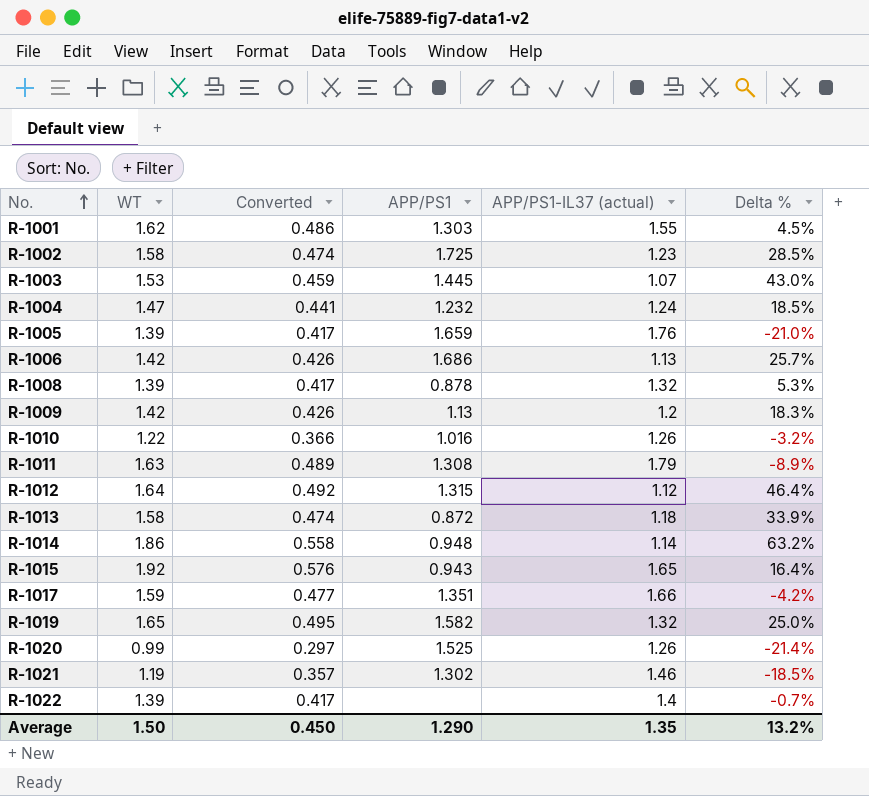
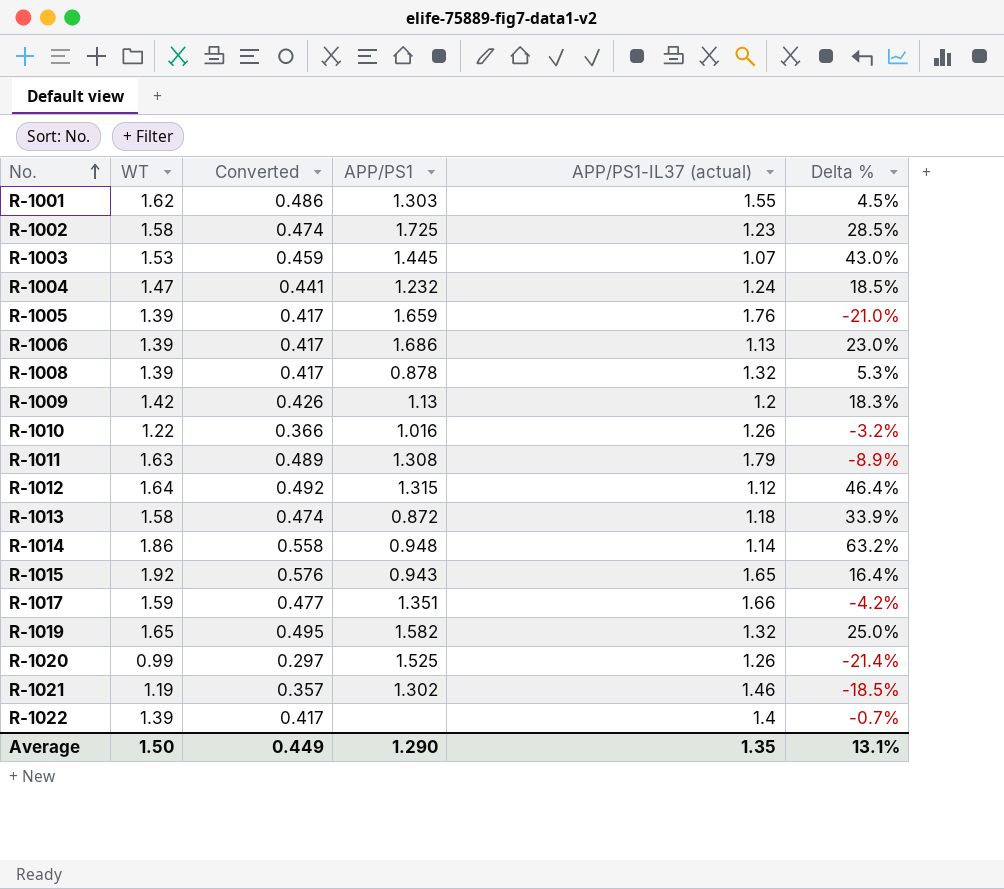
R-1006 | WT: 1.42 -> 1.39
R-1006 | Converted: 0.426 -> 0.417
R-1006 | Delta %: 25.7% -> 23.0%
Average | Converted: 0.450 -> 0.449
Average | Delta %: 13.2% -> 13.1%

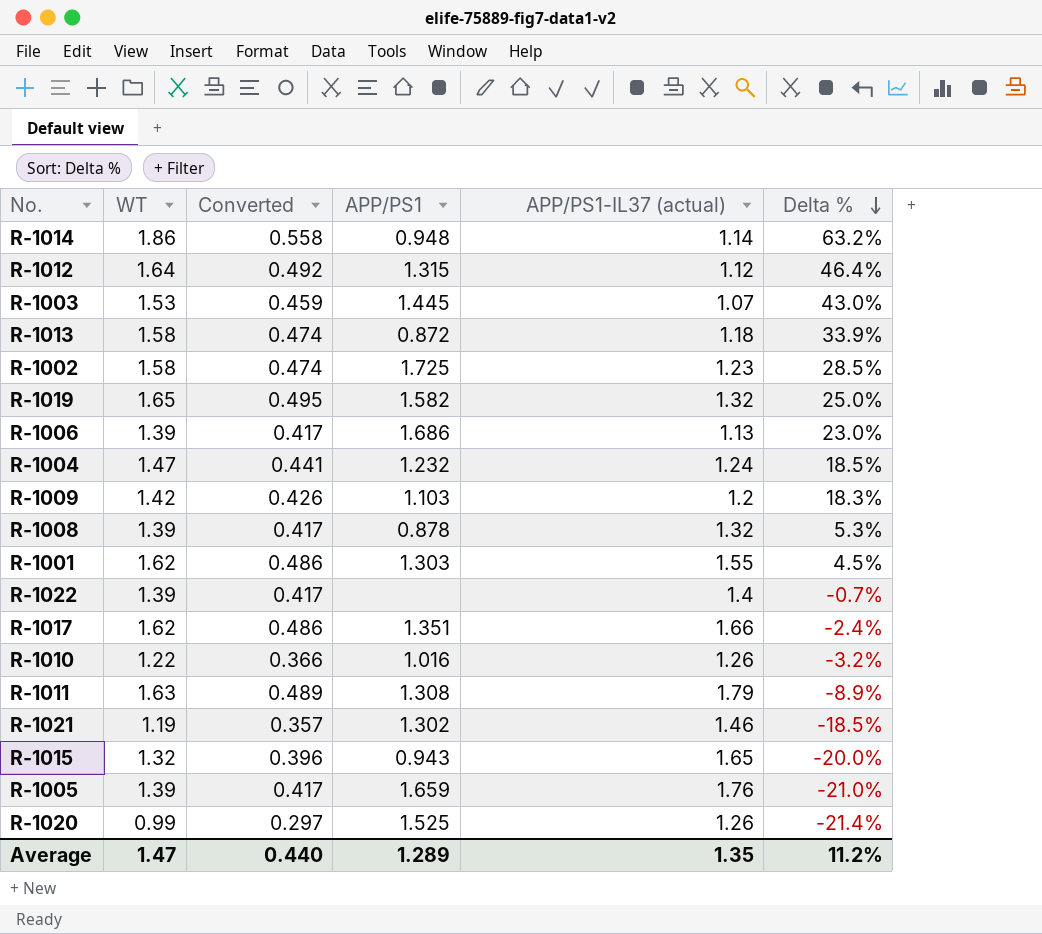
row order: No. ascending -> Delta % descending
R-1009 | APP/PS1: 1.13 -> 1.103
R-1017 | WT: 1.59 -> 1.62
R-1017 | Converted: 0.477 -> 0.486
R-1017 | Delta %: -4.2% -> -2.4%
R-1015 | WT: 1.92 -> 1.32
R-1015 | Converted: 0.576 -> 0.396
R-1015 | Delta %: 16.4% -> -20.0%
Average | WT: 1.50 -> 1.47
Average | Converted: 0.449 -> 0.440
Average | APP/PS1: 1.290 -> 1.289
Average | Delta %: 13.1% -> 11.2%

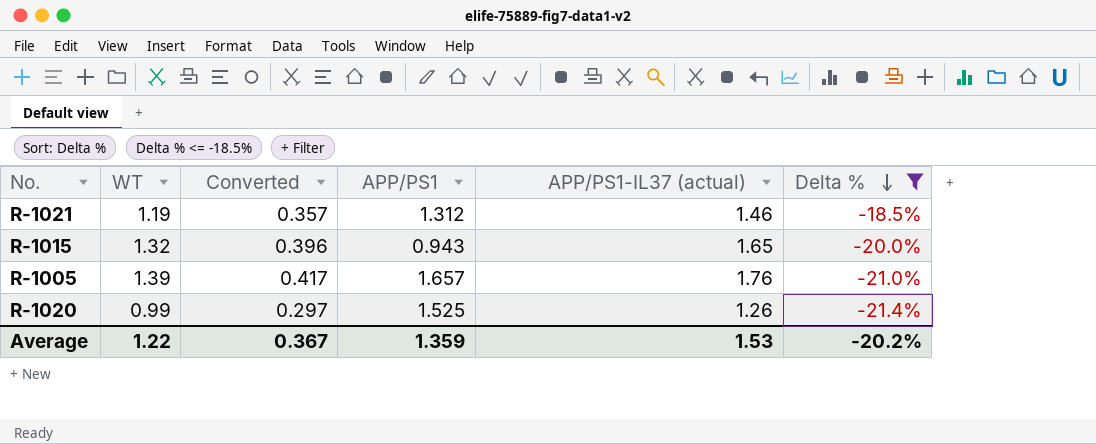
filter: none -> Delta % <= -18.5%
R-1021 | APP/PS1: 1.302 -> 1.312
R-1005 | APP/PS1: 1.659 -> 1.657
Average | WT: 1.47 -> 1.22
Average | Converted: 0.440 -> 0.367
Average | APP/PS1: 1.289 -> 1.359
Average | APP/PS1-IL37 (actual): 1.35 -> 1.53
Average | Delta %: 11.2% -> -20.2%

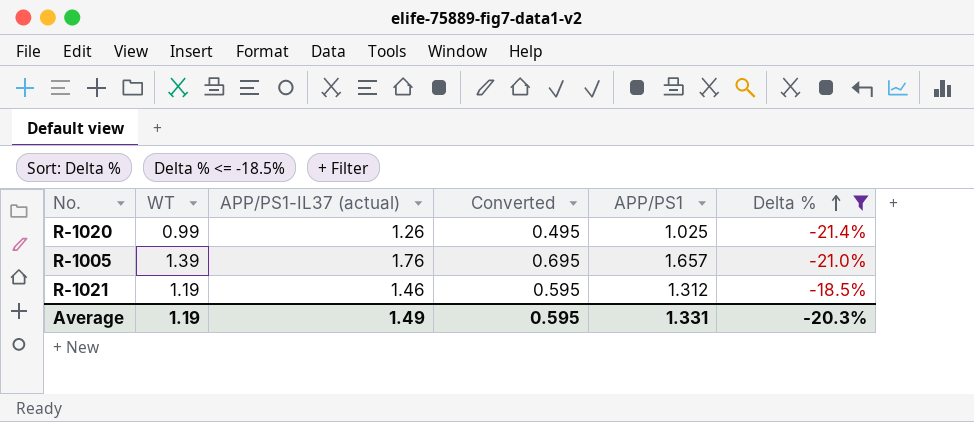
row order: Delta % descending -> Delta % ascending
column APP/PS1-IL37 (actual) | position: 5 -> 3
column Converted | formula: [WT] * 0.3 -> [WT] * 0.5
row R-1015: 1.32 | 0.396 | 0.943 | 1.65 | -20.0% -> none
R-1020 | APP/PS1: 1.525 -> 1.025
Average | WT: 1.22 -> 1.19
Average | APP/PS1-IL37 (actual): 1.53 -> 1.49
Average | Converted: 0.367 -> 0.595
Average | APP/PS1: 1.359 -> 1.331
Average | Delta %: -20.2% -> -20.3%

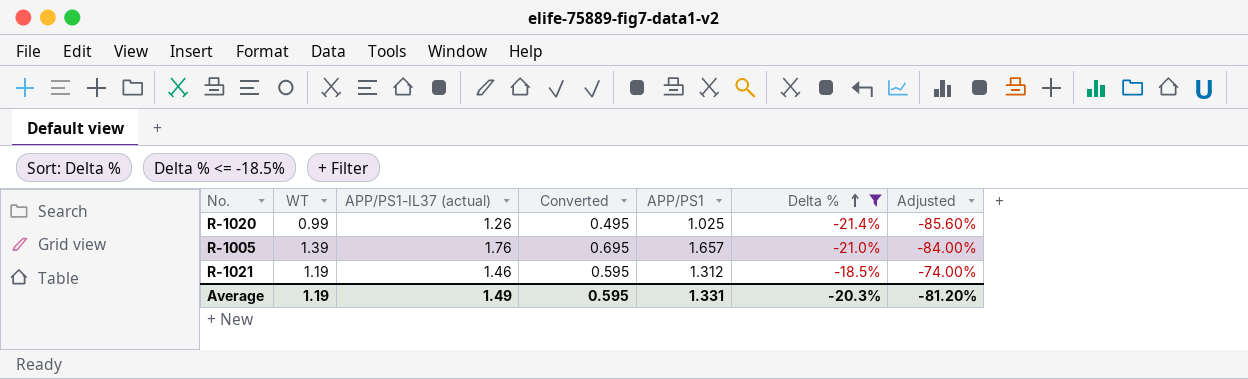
column Adjusted | formula: none -> [Delta %] * 4

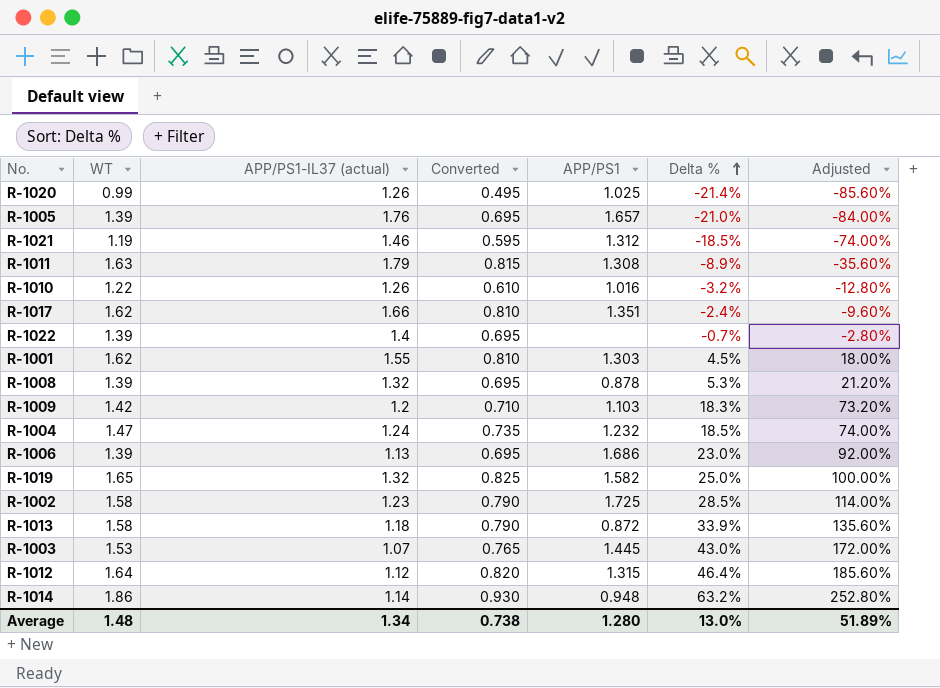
filter: Delta % <= -18.5% -> none
Average | WT: 1.19 -> 1.48
Average | APP/PS1-IL37 (actual): 1.49 -> 1.34
Average | Converted: 0.595 -> 0.738
Average | APP/PS1: 1.331 -> 1.280
Average | Delta %: -20.3% -> 13.0%
Average | Adjusted: -81.20% -> 51.89%

